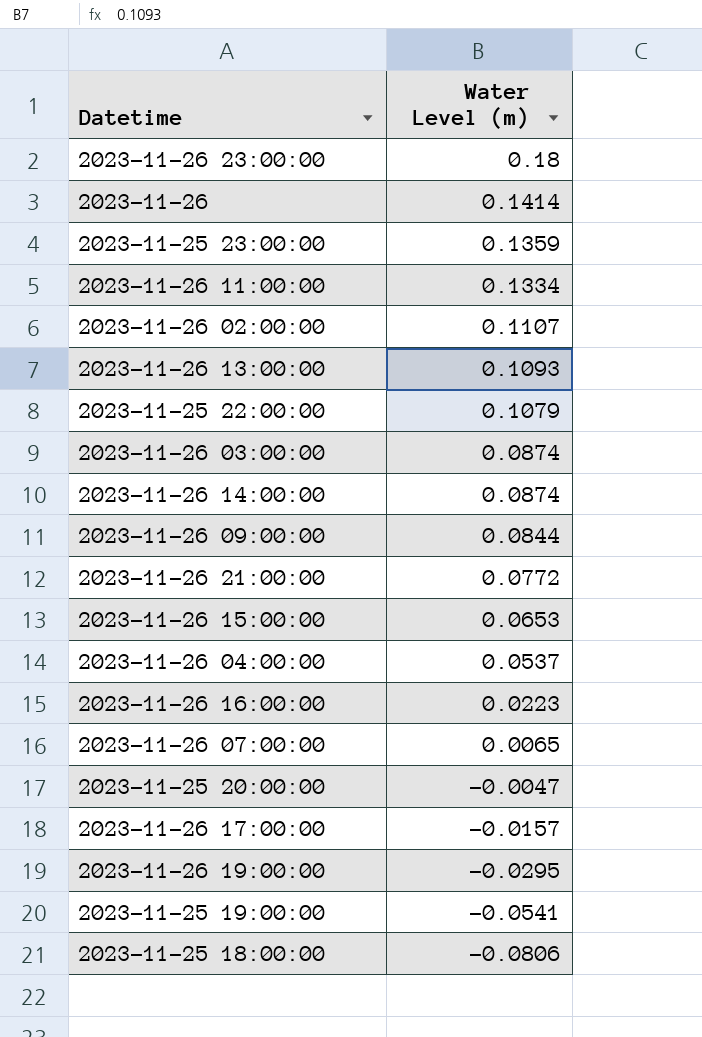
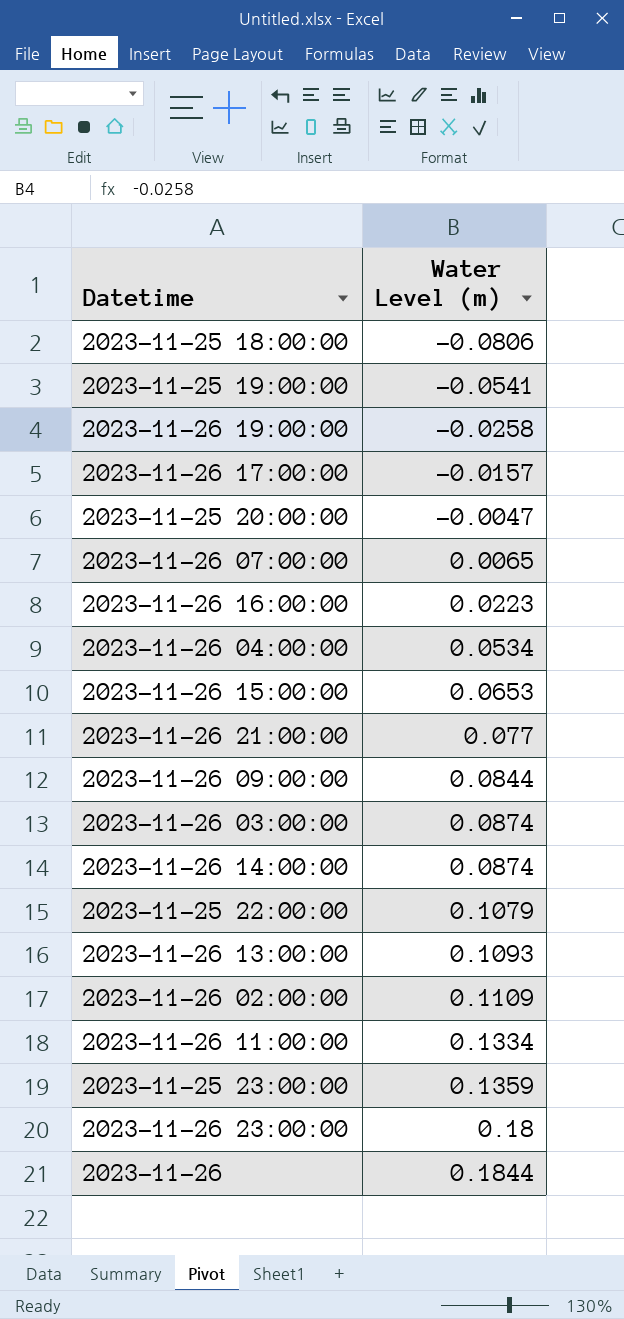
row order: Water Level (m) descending -> Water Level (m) ascending
2023-11-26 19:00:00 | Water Level (m): -0.0295 -> -0.0258
2023-11-26 04:00:00 | Water Level (m): 0.0537 -> 0.0534
2023-11-26 21:00:00 | Water Level (m): 0.0772 -> 0.077
2023-11-26 02:00:00 | Water Level (m): 0.1107 -> 0.1109
2023-11-26 | Water Level (m): 0.1414 -> 0.1844

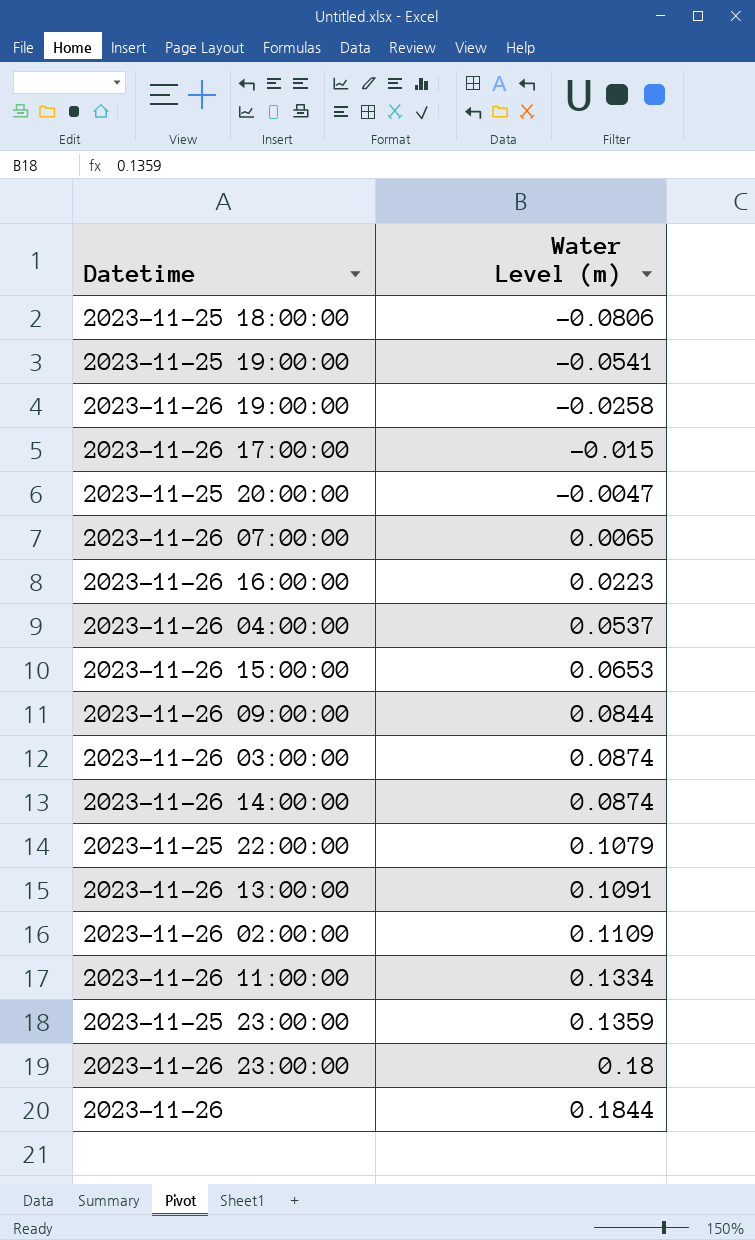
row 2023-11-26 21:00:00: 0.077 -> none
2023-11-26 17:00:00 | Water Level (m): -0.0157 -> -0.015
2023-11-26 04:00:00 | Water Level (m): 0.0534 -> 0.0537
2023-11-26 13:00:00 | Water Level (m): 0.1093 -> 0.1091

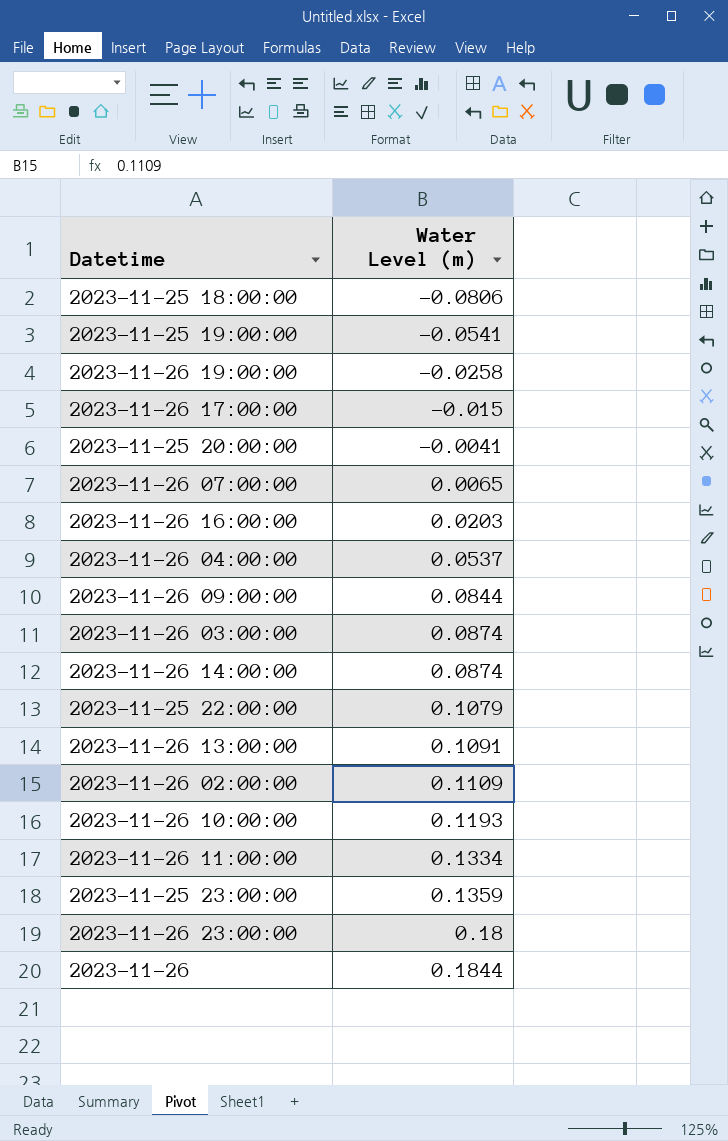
row 2023-11-26 15:00:00: 0.0653 -> none
2023-11-25 20:00:00 | Water Level (m): -0.0047 -> -0.0041
2023-11-26 16:00:00 | Water Level (m): 0.0223 -> 0.0203
row 2023-11-26 10:00:00: none -> 0.1193

